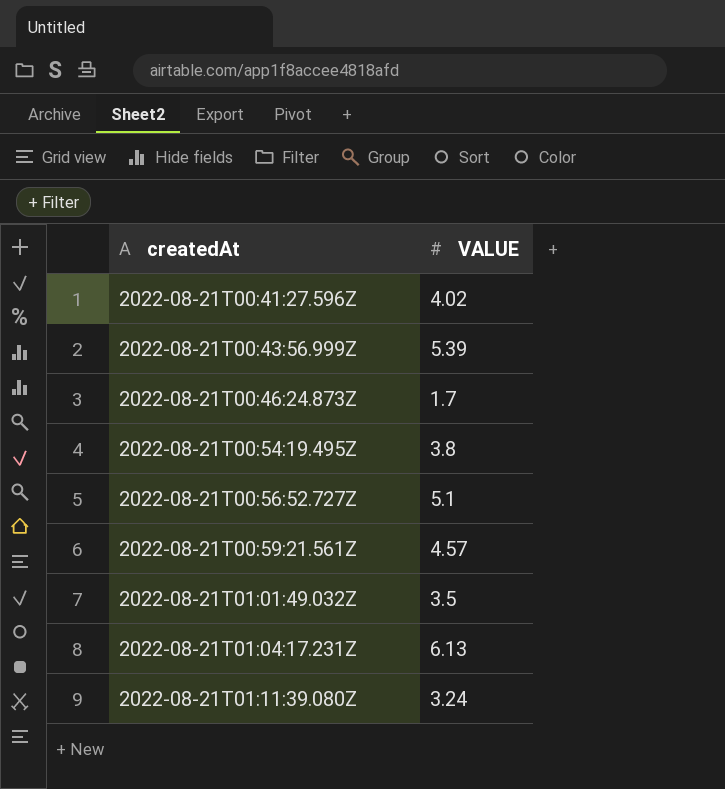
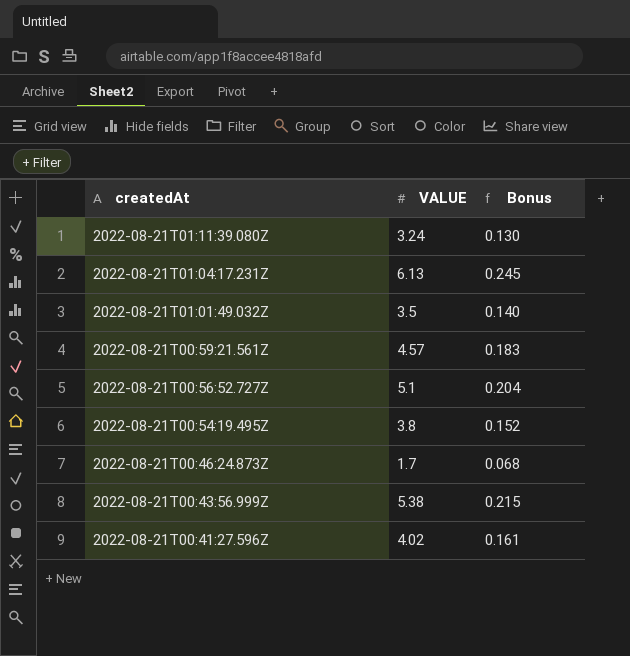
row order: createdAt ascending -> createdAt descending
column Bonus | formula: none -> [VALUE] * 0.04
2022-08-21T00:43:56.999Z | VALUE: 5.39 -> 5.38

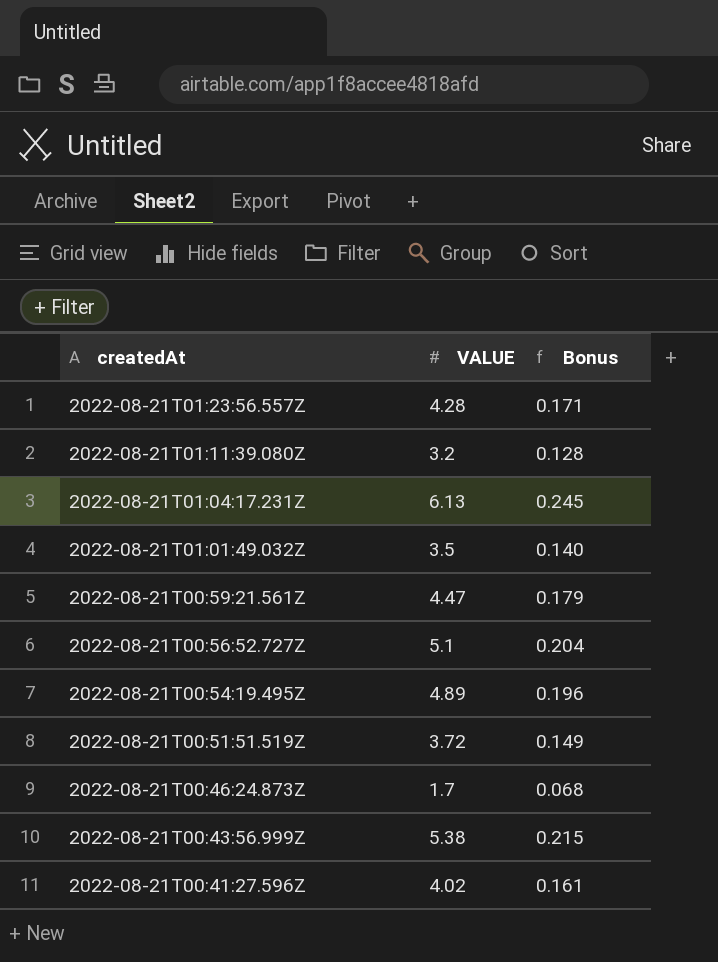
row 2022-08-21T01:23:56.557Z: none -> 4.28 | 0.171
2022-08-21T01:11:39.080Z | VALUE: 3.24 -> 3.2
2022-08-21T01:11:39.080Z | Bonus: 0.130 -> 0.128
2022-08-21T00:59:21.561Z | VALUE: 4.57 -> 4.47
2022-08-21T00:59:21.561Z | Bonus: 0.183 -> 0.179
2022-08-21T00:54:19.495Z | VALUE: 3.8 -> 4.89
2022-08-21T00:54:19.495Z | Bonus: 0.152 -> 0.196
row 2022-08-21T00:51:51.519Z: none -> 3.72 | 0.149

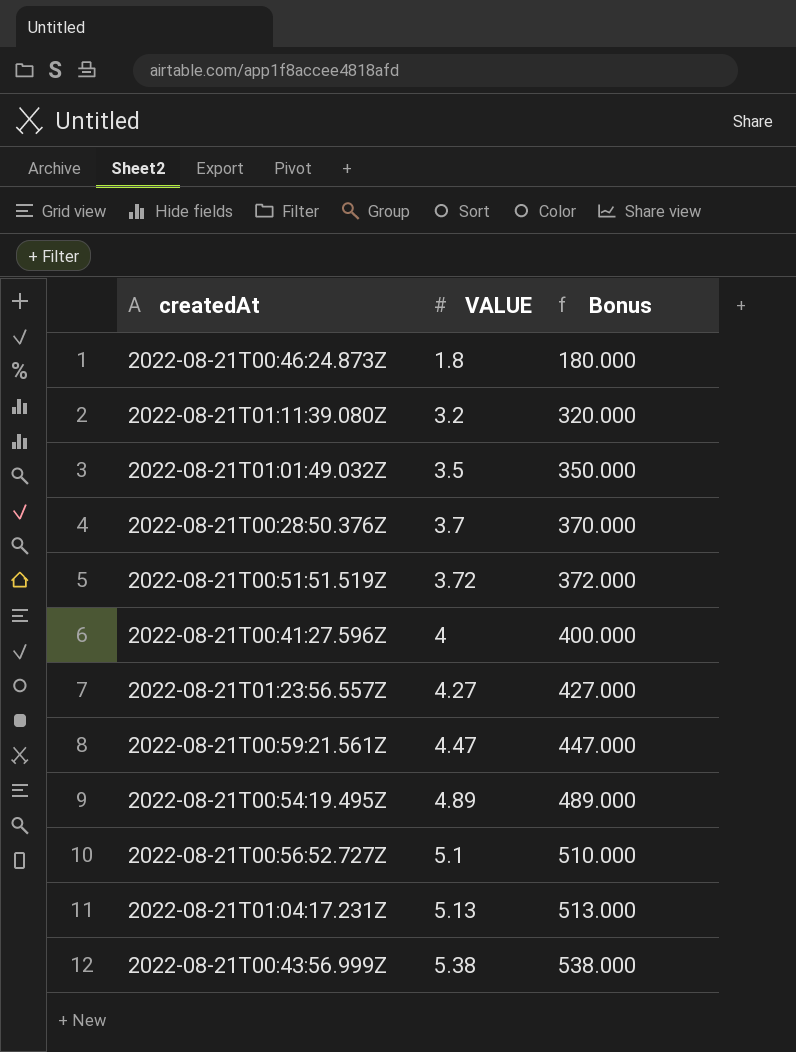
row order: createdAt descending -> VALUE ascending
column Bonus | formula: [VALUE] * 0.04 -> [VALUE] * 100
2022-08-21T00:46:24.873Z | VALUE: 1.7 -> 1.8
row 2022-08-21T00:28:50.376Z: none -> 3.7 | 370.000
2022-08-21T00:41:27.596Z | VALUE: 4.02 -> 4
2022-08-21T01:23:56.557Z | VALUE: 4.28 -> 4.27
2022-08-21T01:04:17.231Z | VALUE: 6.13 -> 5.13

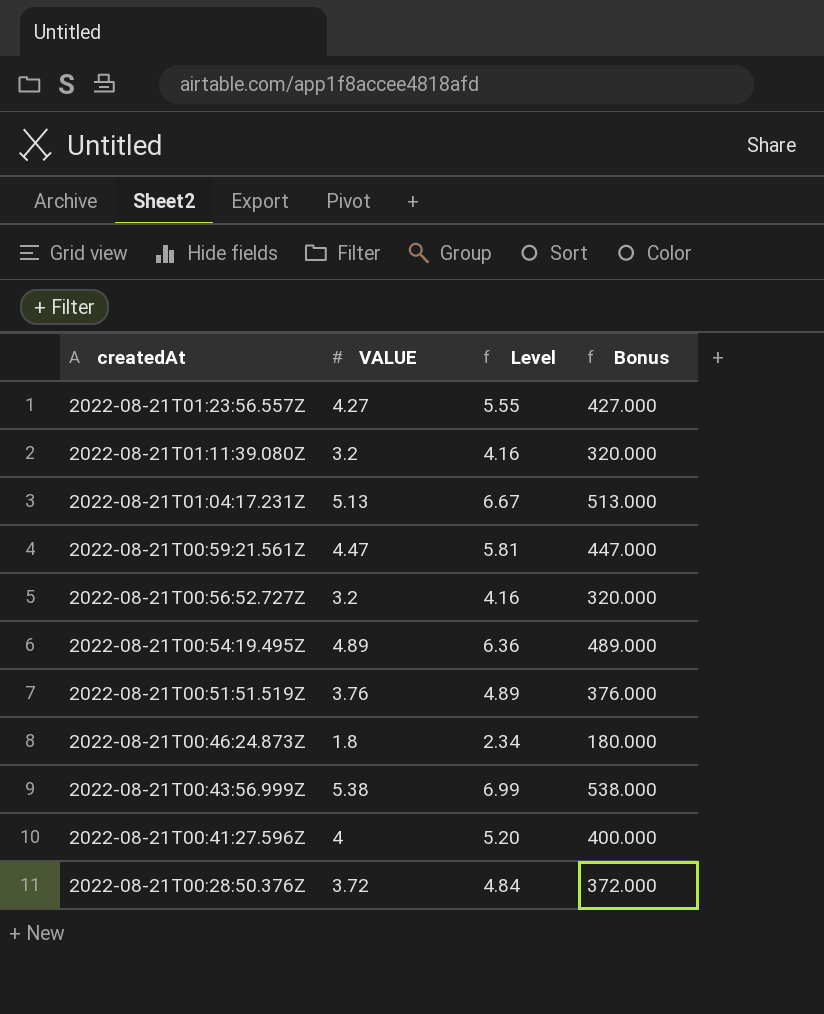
row order: VALUE ascending -> createdAt descending
column Level | formula: none -> [VALUE] * 1.3
row 2022-08-21T01:01:49.032Z: 3.5 | 350.000 -> none
2022-08-21T00:56:52.727Z | VALUE: 5.1 -> 3.2
2022-08-21T00:56:52.727Z | Bonus: 510.000 -> 320.000
2022-08-21T00:51:51.519Z | VALUE: 3.72 -> 3.76
2022-08-21T00:51:51.519Z | Bonus: 372.000 -> 376.000
2022-08-21T00:28:50.376Z | VALUE: 3.7 -> 3.72
2022-08-21T00:28:50.376Z | Bonus: 370.000 -> 372.000

